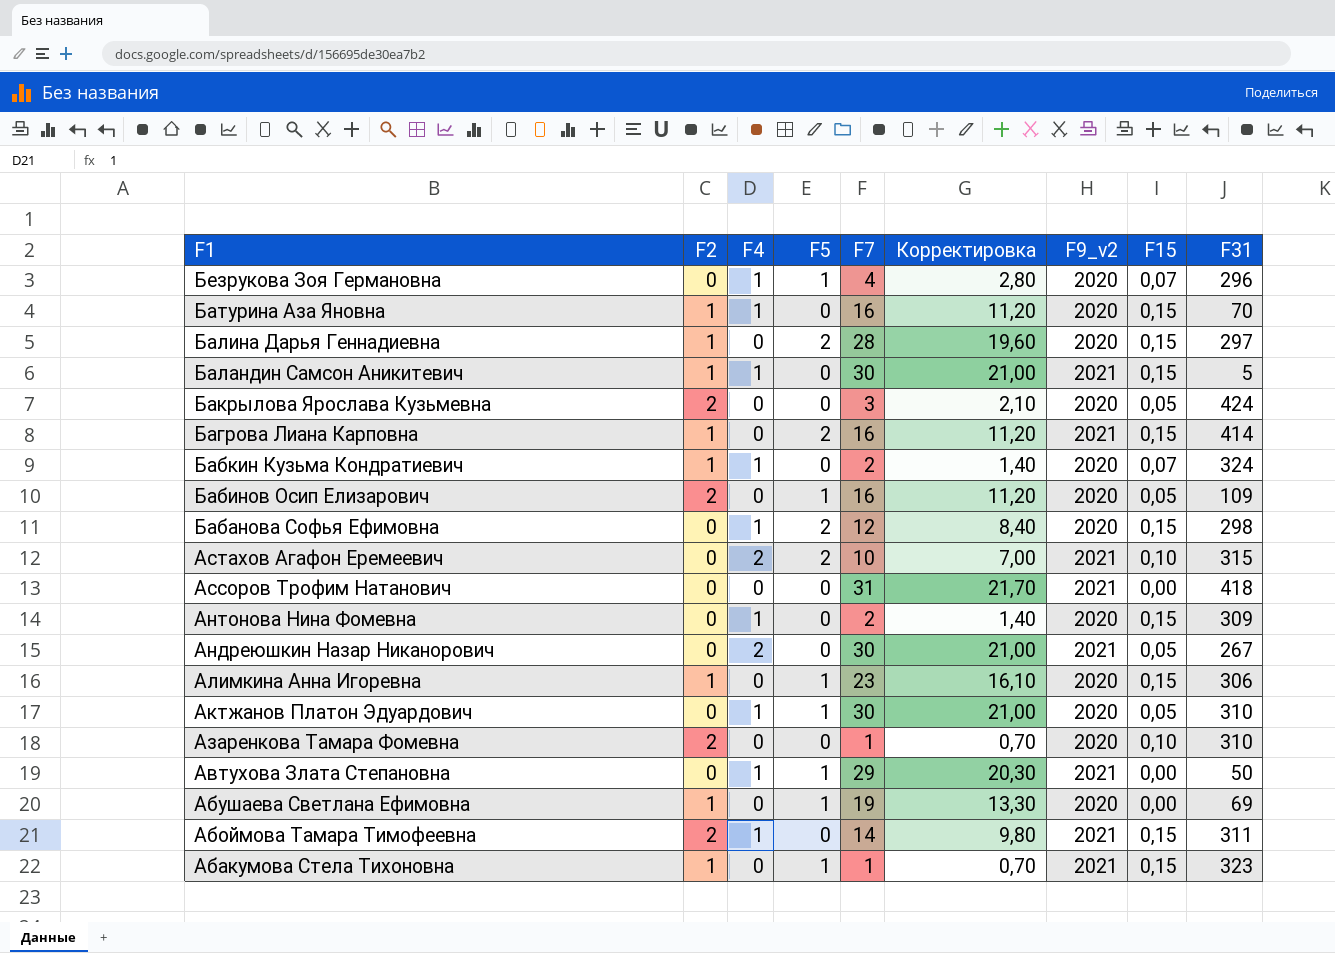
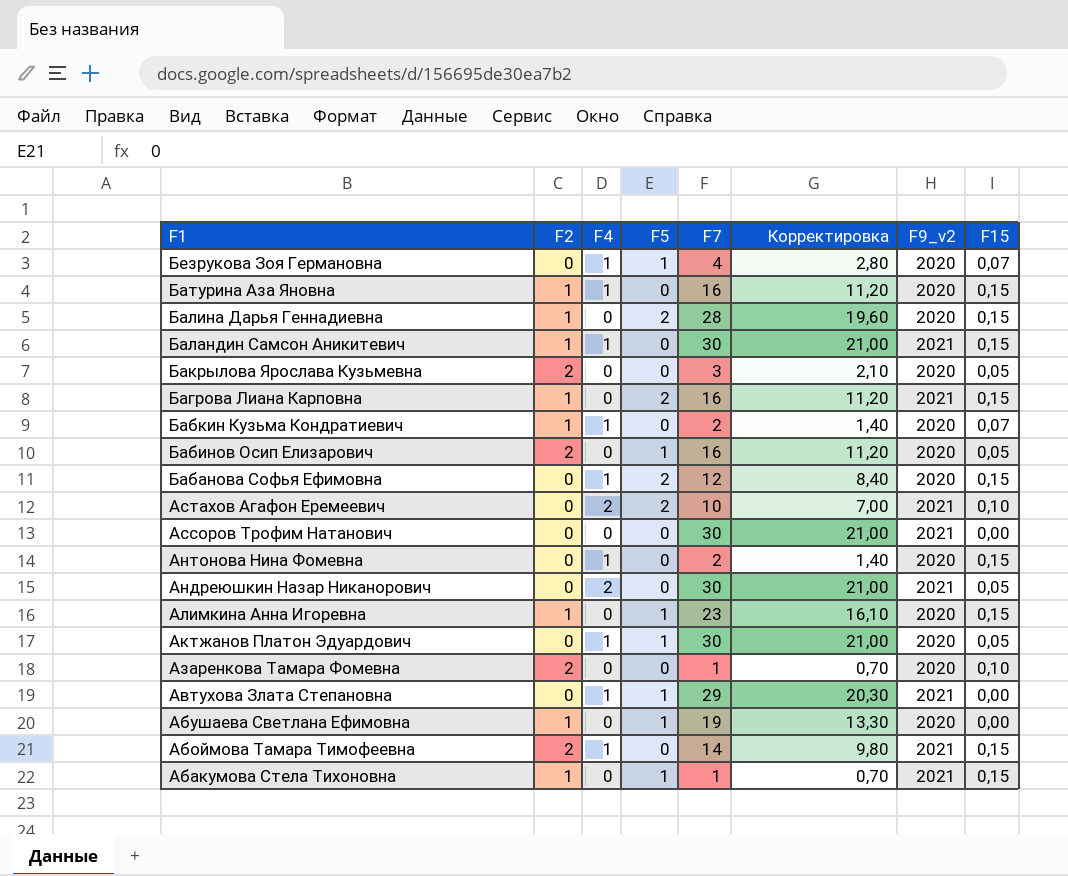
column F31 | position: 9 -> none
Ассоров Трофим Натанович | F7: 31 -> 30
Ассоров Трофим Натанович | Корректировка: 21,70 -> 21,00

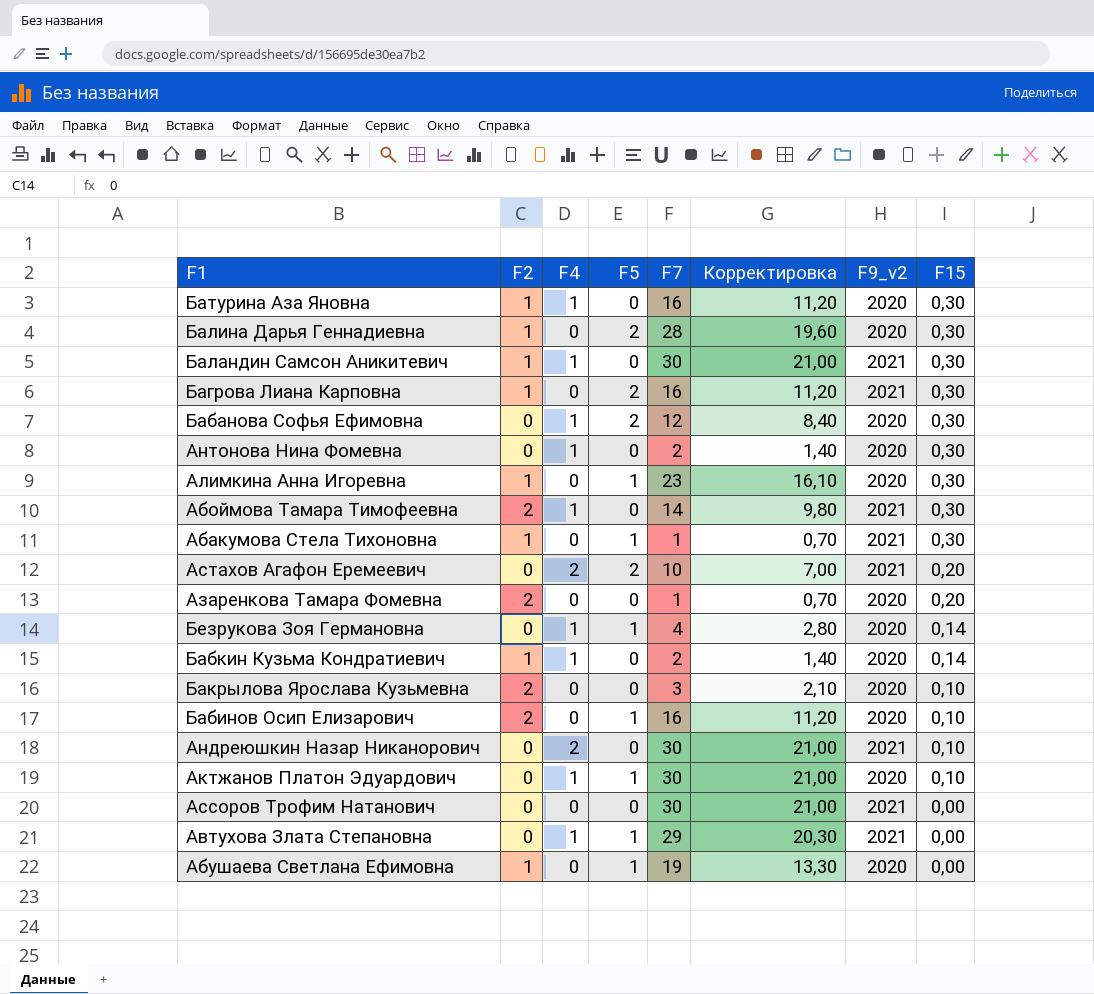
row order: F1 descending -> F15 descending
Батурина Аза Яновна | F15: 0,15 -> 0,30
Балина Дарья Геннадиевна | F15: 0,15 -> 0,30
Баландин Самсон Аникитевич | F15: 0,15 -> 0,30
Багрова Лиана Карповна | F15: 0,15 -> 0,30
Бабанова Софья Ефимовна | F15: 0,15 -> 0,30
Антонова Нина Фомевна | F15: 0,15 -> 0,30
Алимкина Анна Игоревна | F15: 0,15 -> 0,30
Абоймова Тамара Тимофеевна | F15: 0,15 -> 0,30
Абакумова Стела Тихоновна | F15: 0,15 -> 0,30
Астахов Агафон Еремеевич | F15: 0,10 -> 0,20
Азаренкова Тамара Фомевна | F15: 0,10 -> 0,20
Безрукова Зоя Германовна | F15: 0,07 -> 0,14
Бабкин Кузьма Кондратиевич | F15: 0,07 -> 0,14
Бакрылова Ярослава Кузьмевна | F15: 0,05 -> 0,10
Бабинов Осип Елизарович | F15: 0,05 -> 0,10
Андреюшкин Назар Никанорович | F15: 0,05 -> 0,10
Актжанов Платон Эдуардович | F15: 0,05 -> 0,10

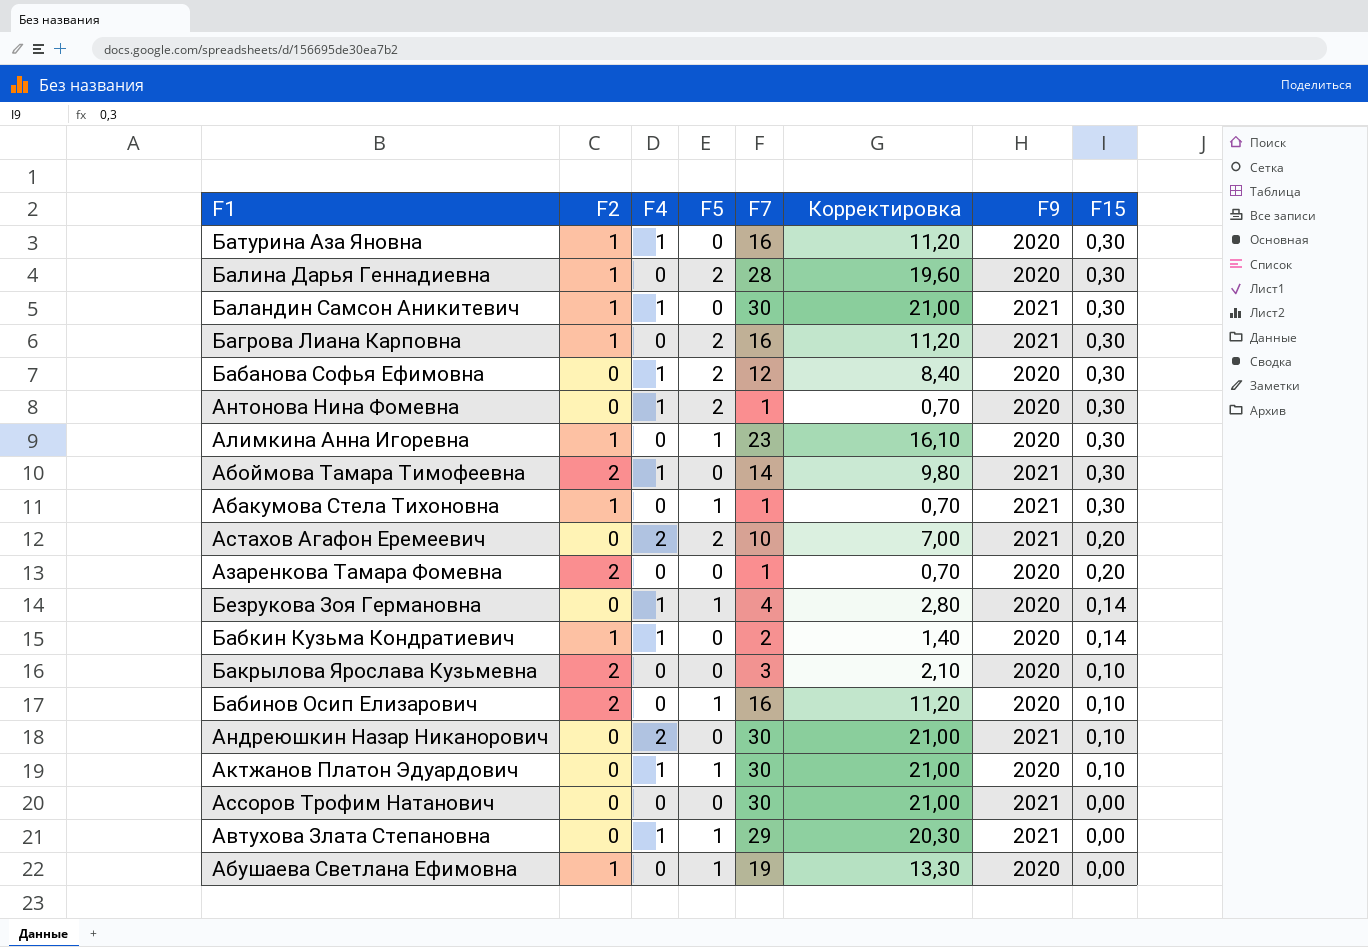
column name: F9_v2 -> F9
Антонова Нина Фомевна | F5: 0 -> 2
Антонова Нина Фомевна | F7: 2 -> 1
Антонова Нина Фомевна | Корректировка: 1,40 -> 0,70

